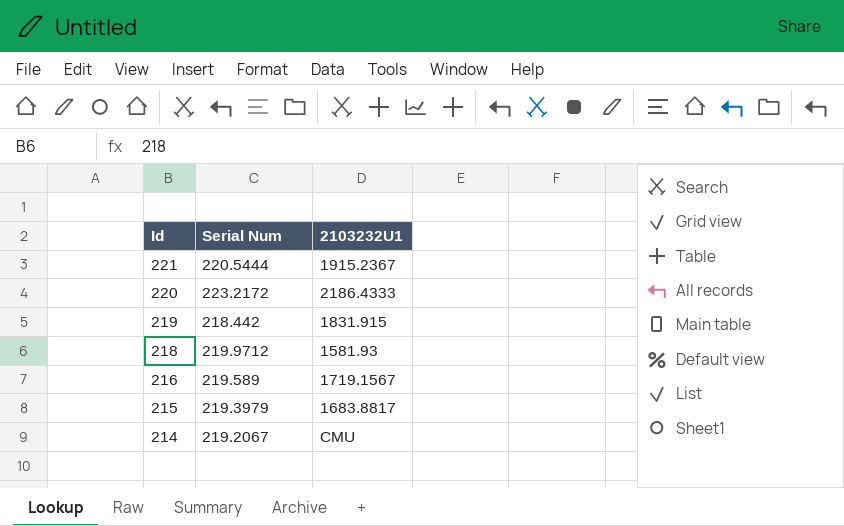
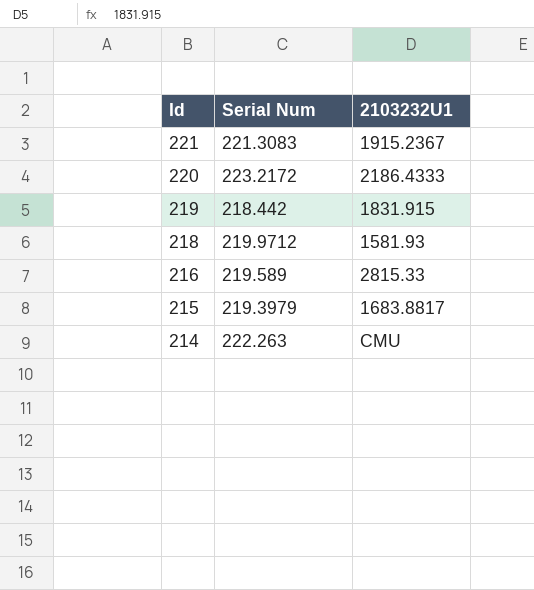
221 | Serial Num: 220.5444 -> 221.3083
216 | 2103232U1: 1719.1567 -> 2815.33
214 | Serial Num: 219.2067 -> 222.263

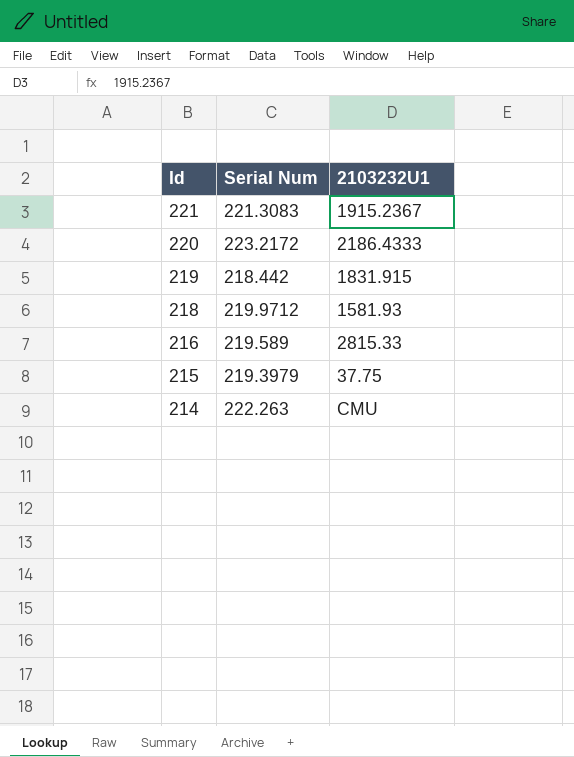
215 | 2103232U1: 1683.8817 -> 37.75

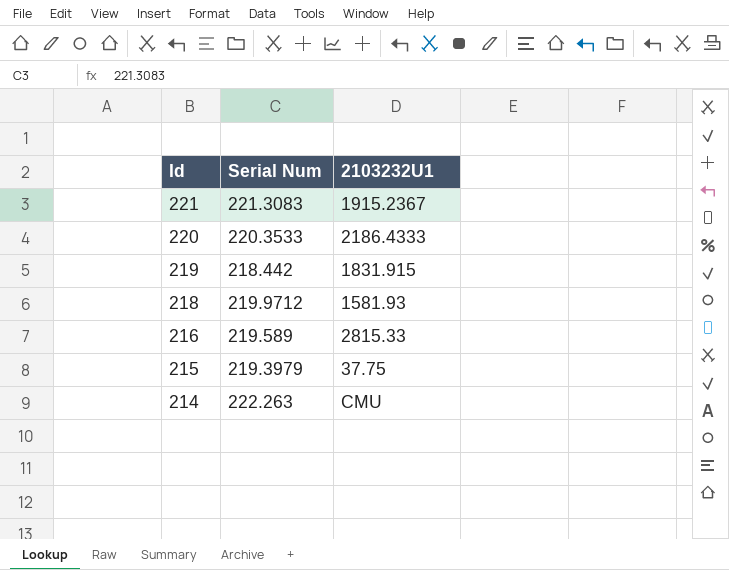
220 | Serial Num: 223.2172 -> 220.3533

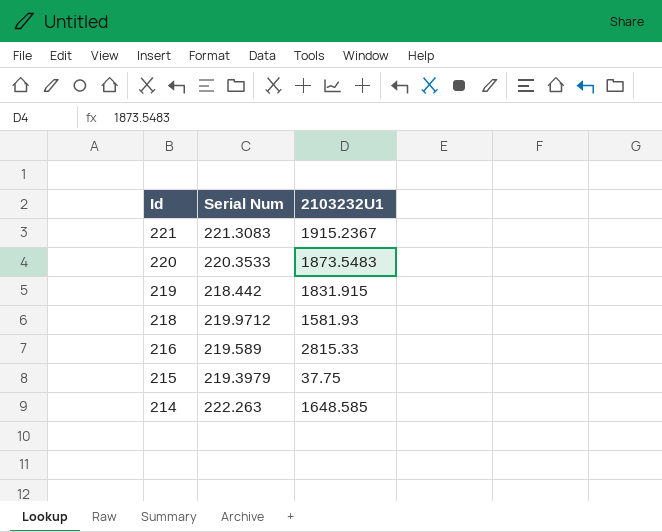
220 | 2103232U1: 2186.4333 -> 1873.5483
214 | 2103232U1: CMU -> 1648.585

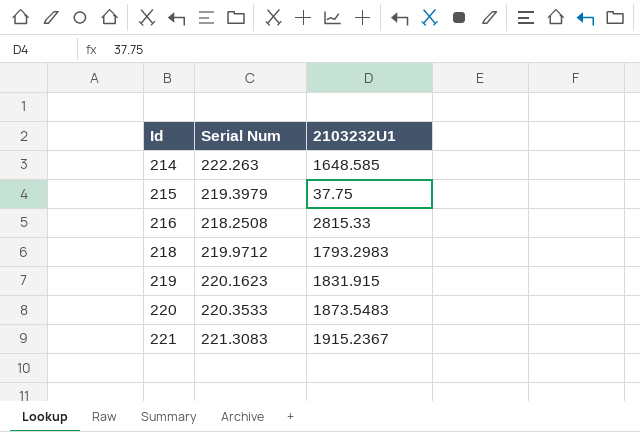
row order: Id descending -> Id ascending
216 | Serial Num: 219.589 -> 218.2508
218 | 2103232U1: 1581.93 -> 1793.2983
219 | Serial Num: 218.442 -> 220.1623

